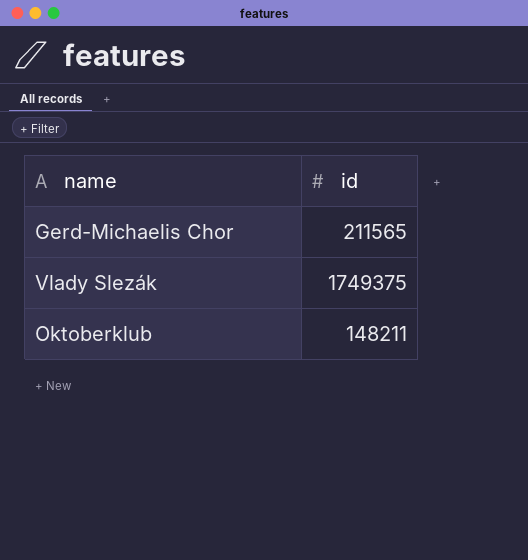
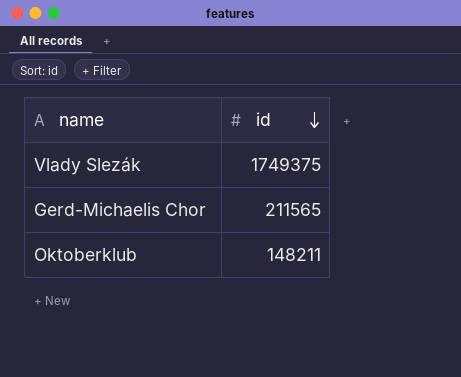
row order: none -> id descending

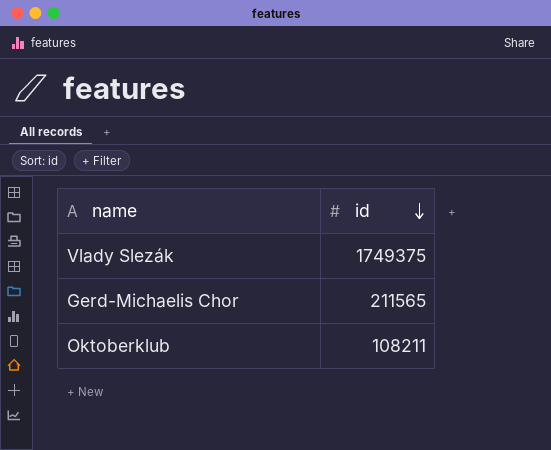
Oktoberklub | id: 148211 -> 108211

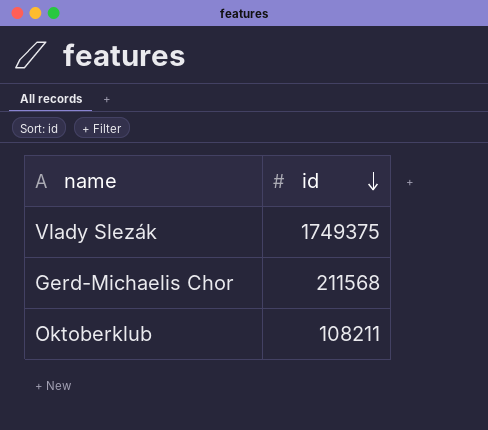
Gerd-Michaelis Chor | id: 211565 -> 211568

